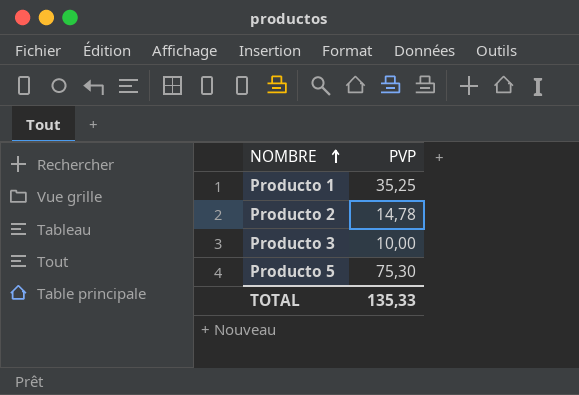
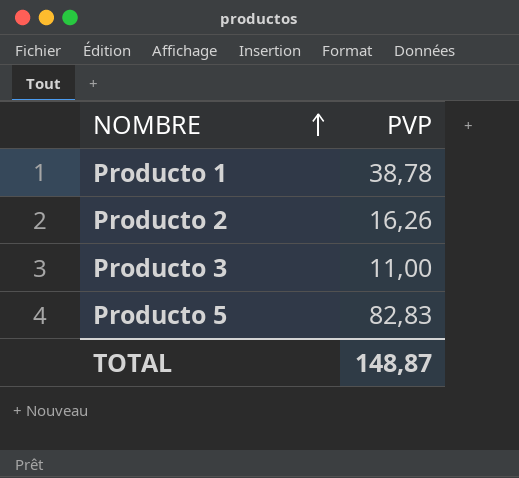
Producto 1 | PVP: 35,25 -> 38,78
Producto 2 | PVP: 14,78 -> 16,26
Producto 3 | PVP: 10,00 -> 11,00
Producto 5 | PVP: 75,30 -> 82,83
TOTAL | PVP: 135,33 -> 148,87

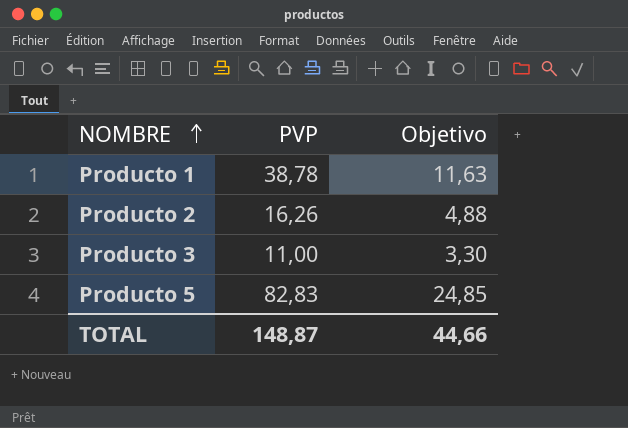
column Objetivo | formula: none -> [PVP] * 0,3

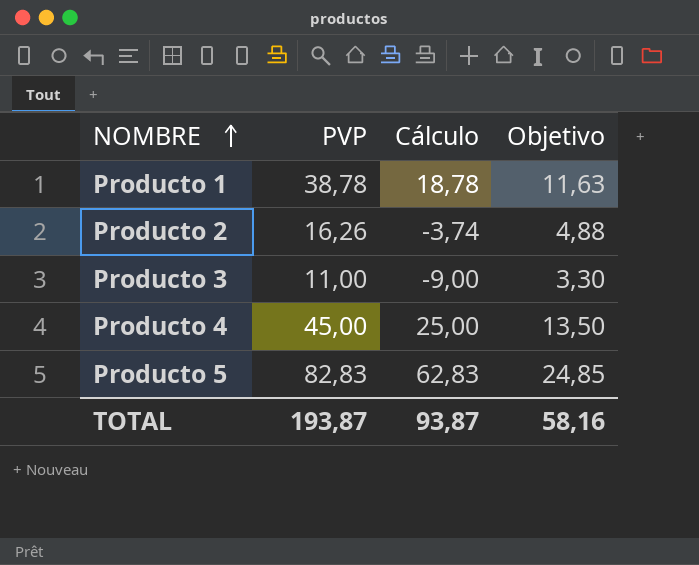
column Cálculo | formula: none -> [PVP] - 20
row Producto 4: none -> 45,00 | 25,00 | 13,50
TOTAL | PVP: 148,87 -> 193,87
TOTAL | Objetivo: 44,66 -> 58,16

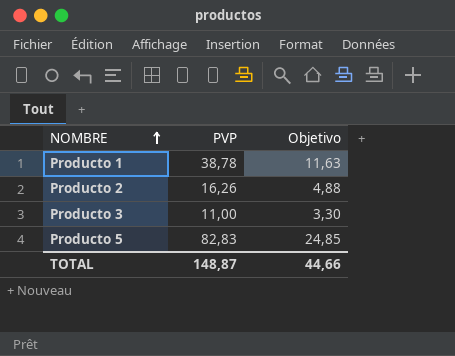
column Cálculo | formula: [PVP] - 20 -> none
row Producto 4: 45,00 | 25,00 | 13,50 -> none
TOTAL | PVP: 193,87 -> 148,87
TOTAL | Objetivo: 58,16 -> 44,66

